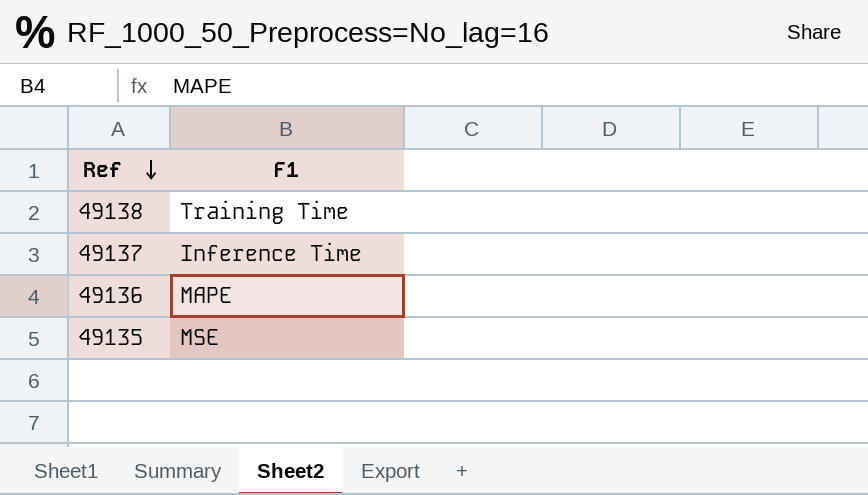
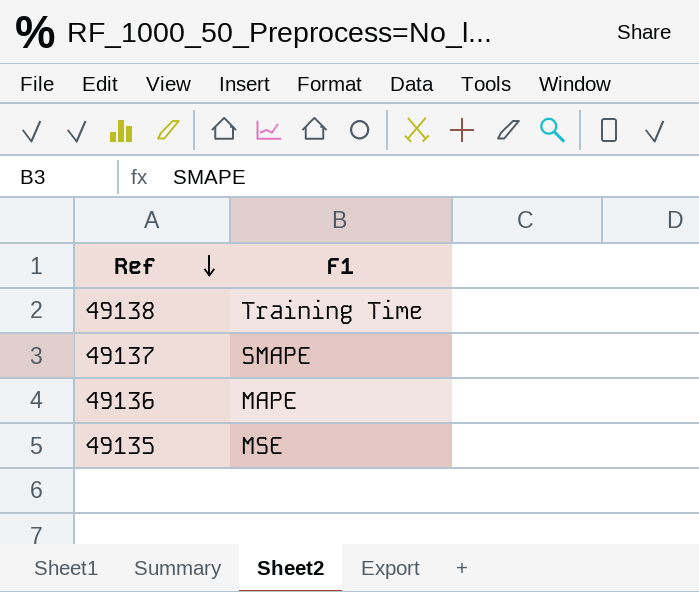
49137 | F1: Inference Time -> SMAPE

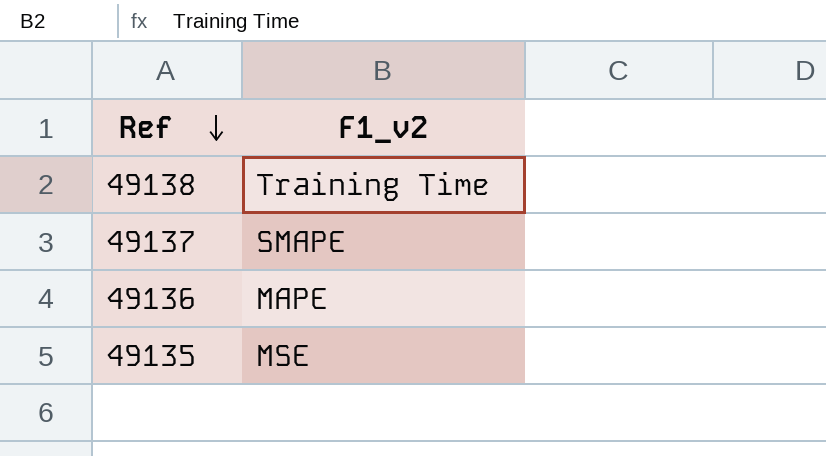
column name: F1 -> F1_v2

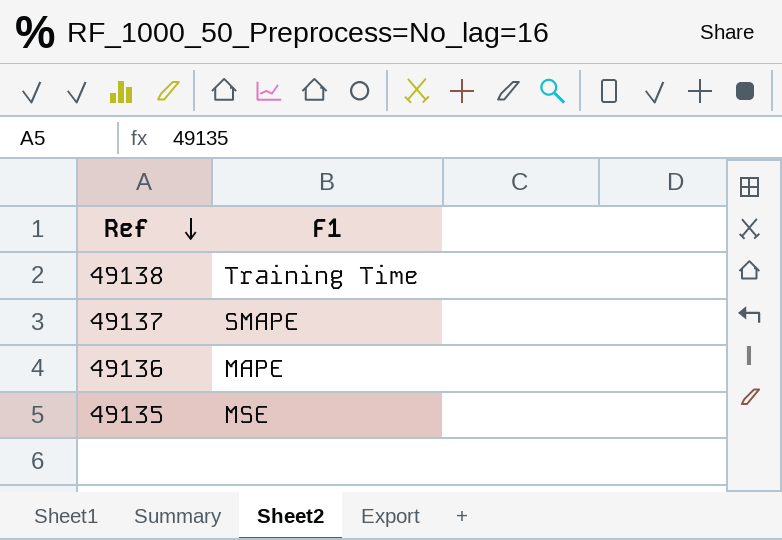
column name: F1_v2 -> F1

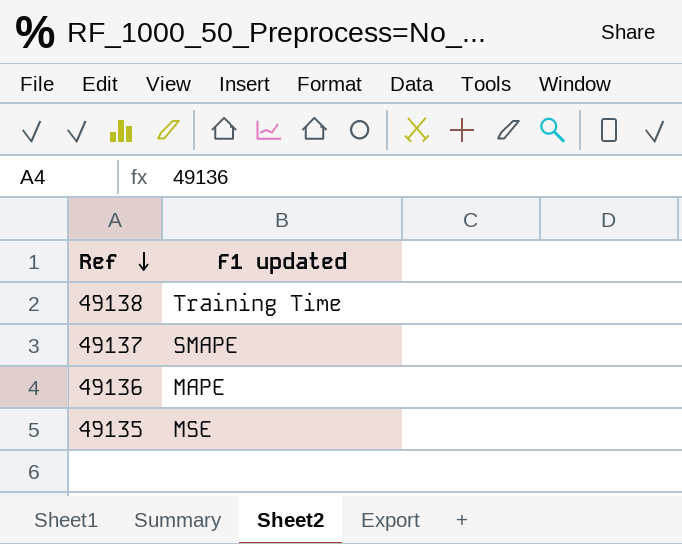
column name: F1 -> F1 updated

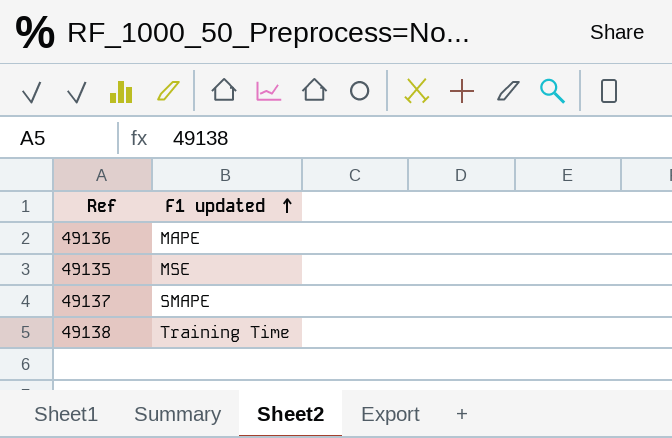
row order: Ref descending -> F1 updated ascending

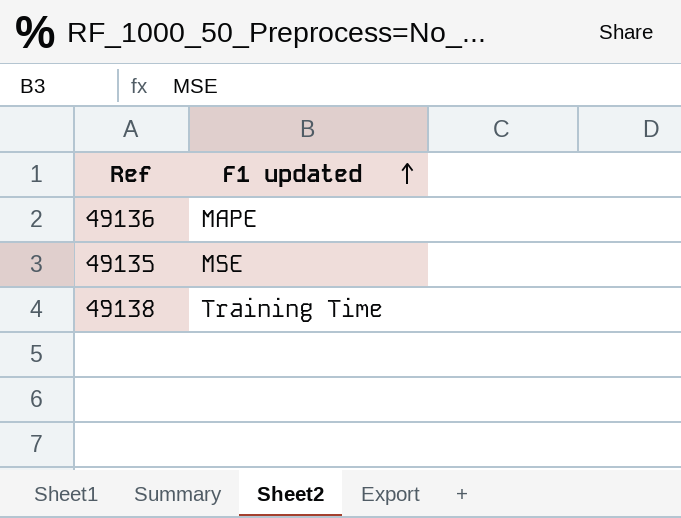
row 49137: SMAPE -> none

